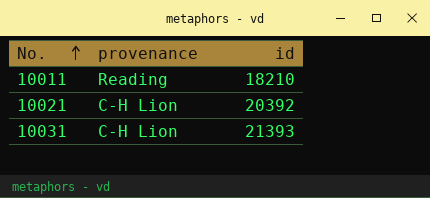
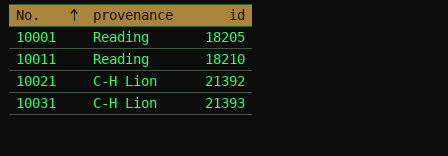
row 10001: none -> Reading | 18205
10021 | id: 20392 -> 21392

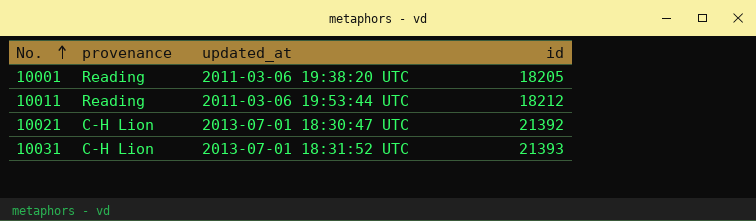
column updated_at | position: none -> 3
10011 | id: 18210 -> 18212

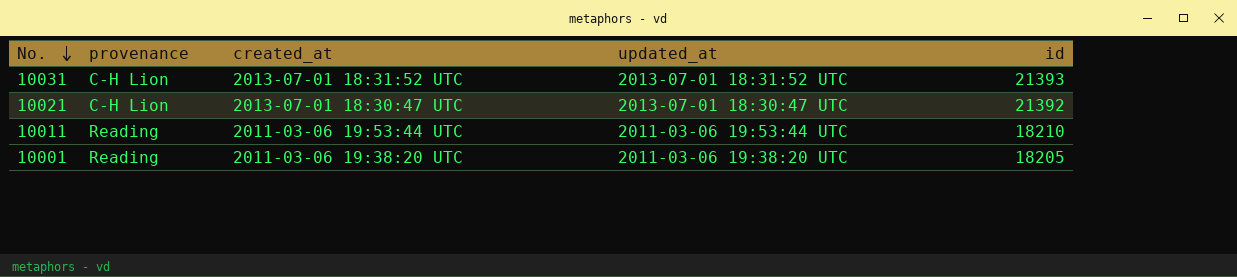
row order: No. ascending -> No. descending
column created_at | position: none -> 3
10011 | id: 18212 -> 18210

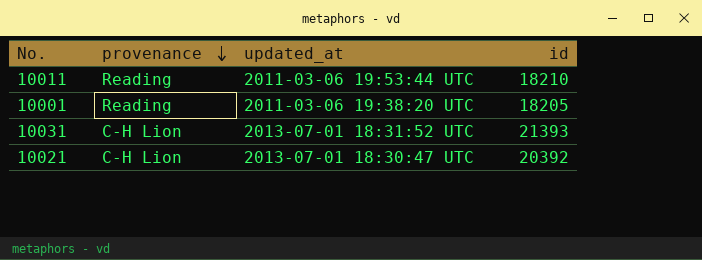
row order: No. descending -> provenance descending
column created_at | position: 3 -> none
10021 | id: 21392 -> 20392

